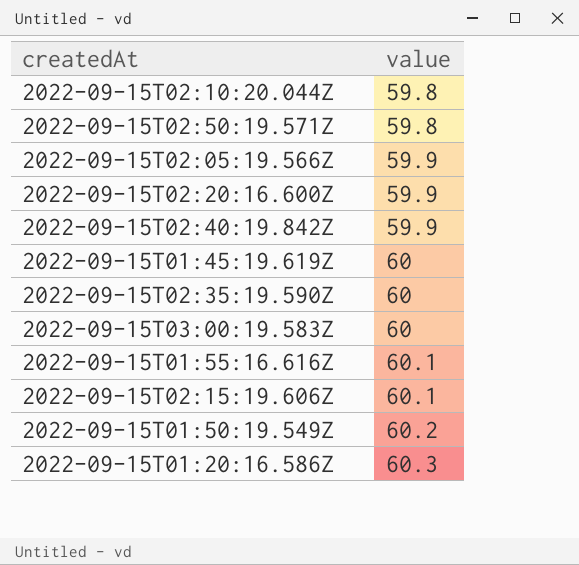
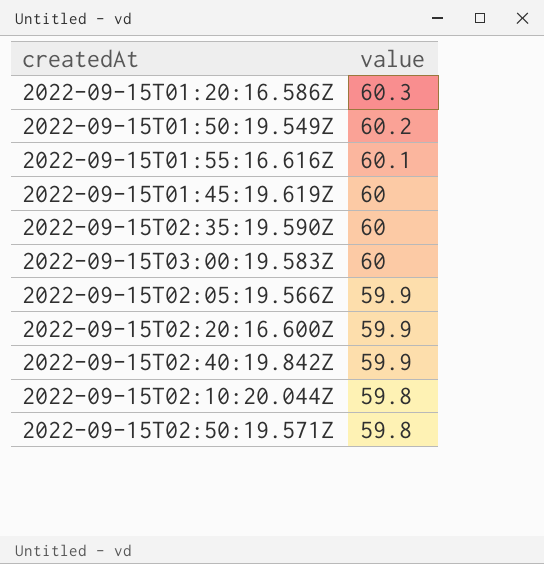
row order: value ascending -> value descending
row 2022-09-15T02:15:19.606Z: 60.1 -> none

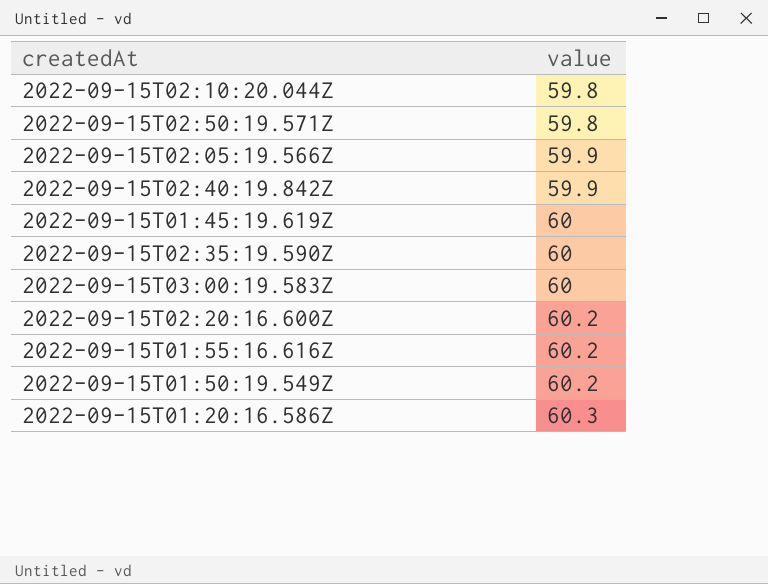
row order: value descending -> value ascending
2022-09-15T02:20:16.600Z | value: 59.9 -> 60.2
2022-09-15T01:55:16.616Z | value: 60.1 -> 60.2

